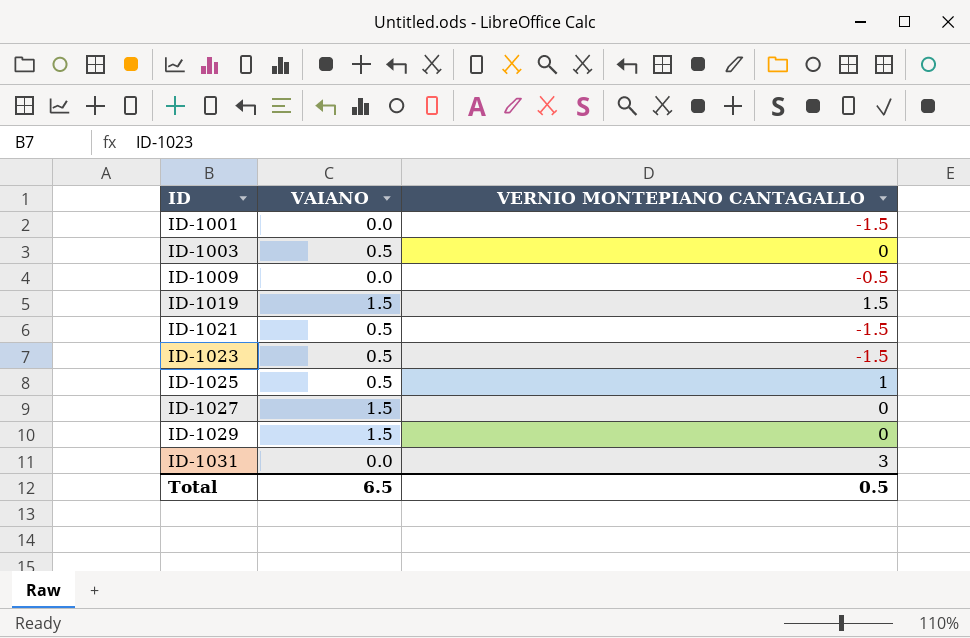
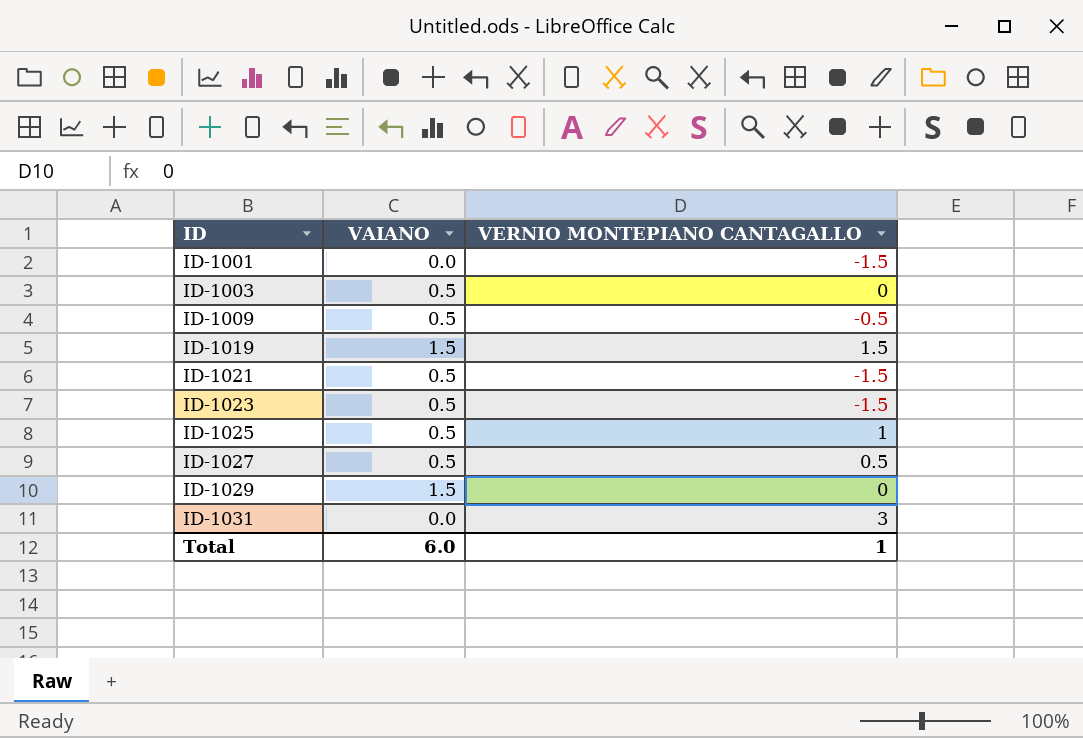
ID-1009 | VAIANO: 0.0 -> 0.5
ID-1027 | VAIANO: 1.5 -> 0.5
ID-1027 | VERNIO MONTEPIANO CANTAGALLO: 0 -> 0.5
Total | VAIANO: 6.5 -> 6.0
Total | VERNIO MONTEPIANO CANTAGALLO: 0.5 -> 1

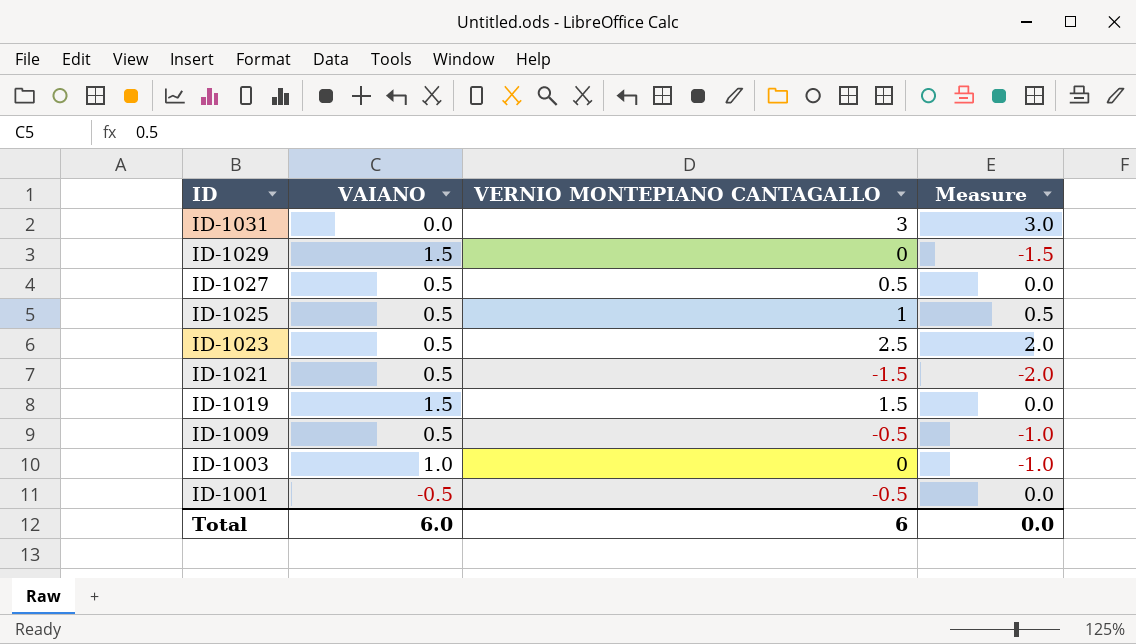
row order: ID ascending -> ID descending
column Measure | formula: none -> [VERNIO MONTEPIANO CANTAGALLO] - [VAIANO]
ID-1023 | VERNIO MONTEPIANO CANTAGALLO: -1.5 -> 2.5
ID-1003 | VAIANO: 0.5 -> 1.0
ID-1001 | VAIANO: 0.0 -> -0.5
ID-1001 | VERNIO MONTEPIANO CANTAGALLO: -1.5 -> -0.5
Total | VERNIO MONTEPIANO CANTAGALLO: 1 -> 6

